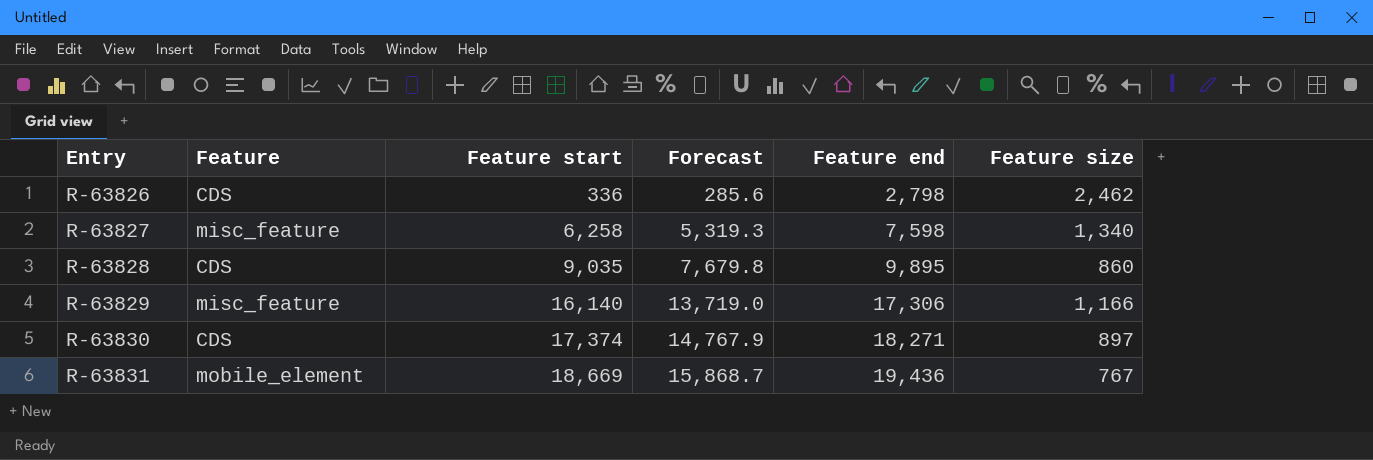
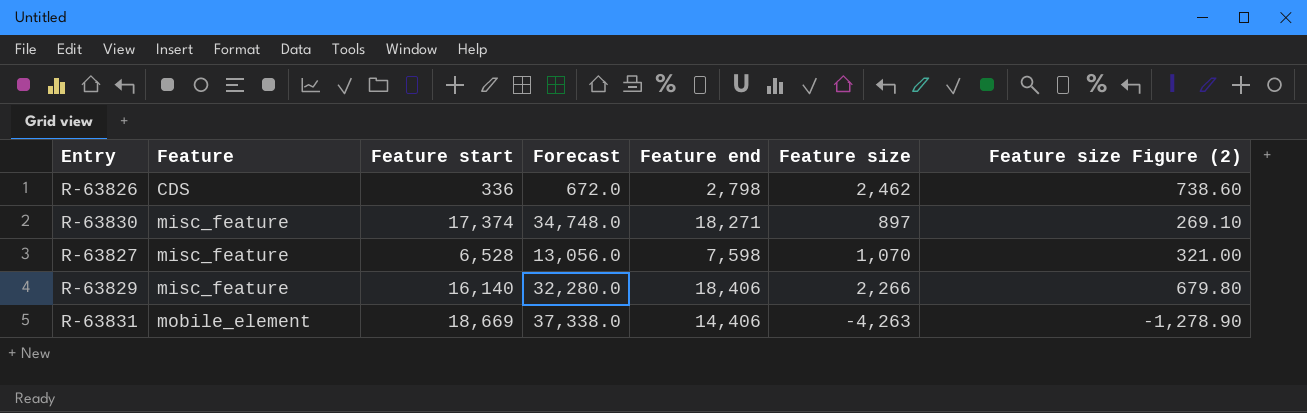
row order: Entry ascending -> Feature ascending
column Forecast | formula: [Feature start] * 0.85 -> [Feature start] * 2
column Feature size Figure (2) | formula: none -> [Feature size] * 0.3
row R-63828: CDS | 9,035 | 7,679.8 | 9,895 | 860 -> none
R-63830 | Feature: CDS -> misc_feature
R-63827 | Feature start: 6,258 -> 6,528
R-63827 | Feature size: 1,340 -> 1,070
R-63829 | Feature end: 17,306 -> 18,406
R-63829 | Feature size: 1,166 -> 2,266
R-63831 | Feature end: 19,436 -> 14,406
R-63831 | Feature size: 767 -> -4,263

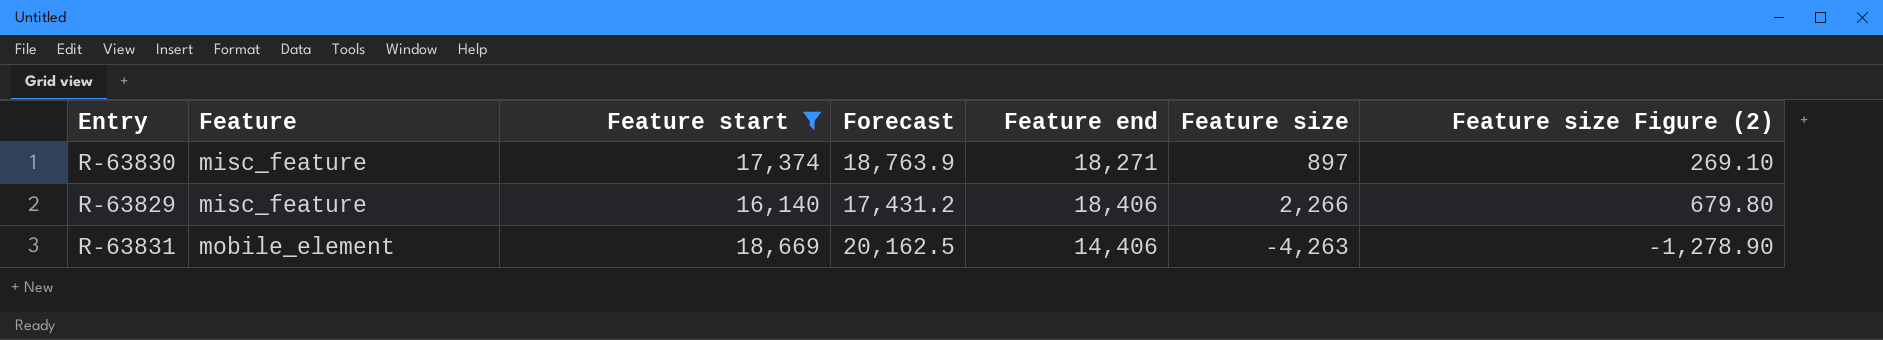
filter: none -> Feature start >= 16,140
column Forecast | formula: [Feature start] * 2 -> [Feature start] * 1.08

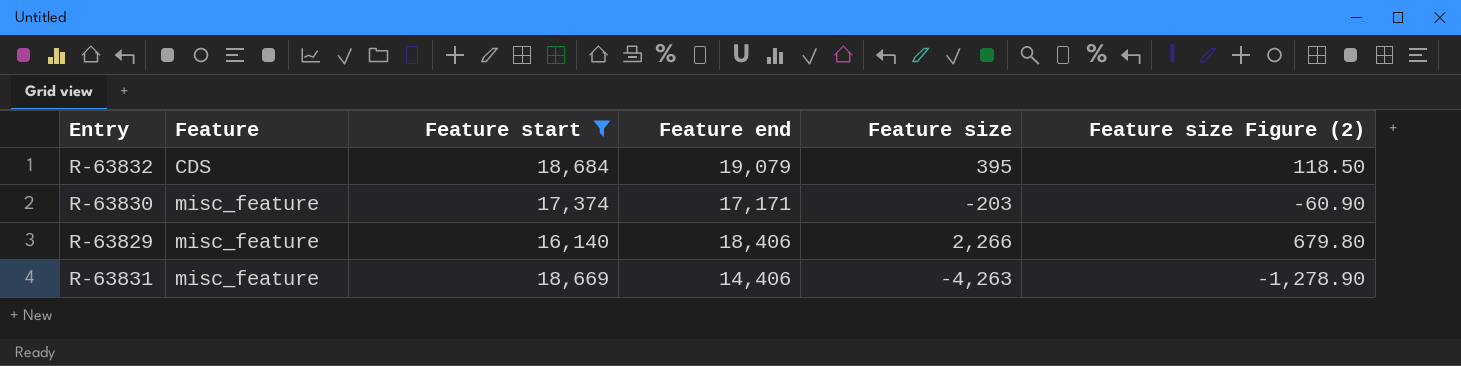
column Forecast | formula: [Feature start] * 1.08 -> none
row R-63832: none -> CDS | 18,684 | 19,079 | 395 | 118.50
R-63830 | Feature end: 18,271 -> 17,171
R-63830 | Feature size: 897 -> -203
R-63830 | Feature size Figure (2): 269.10 -> -60.90
R-63831 | Feature: mobile_element -> misc_feature

